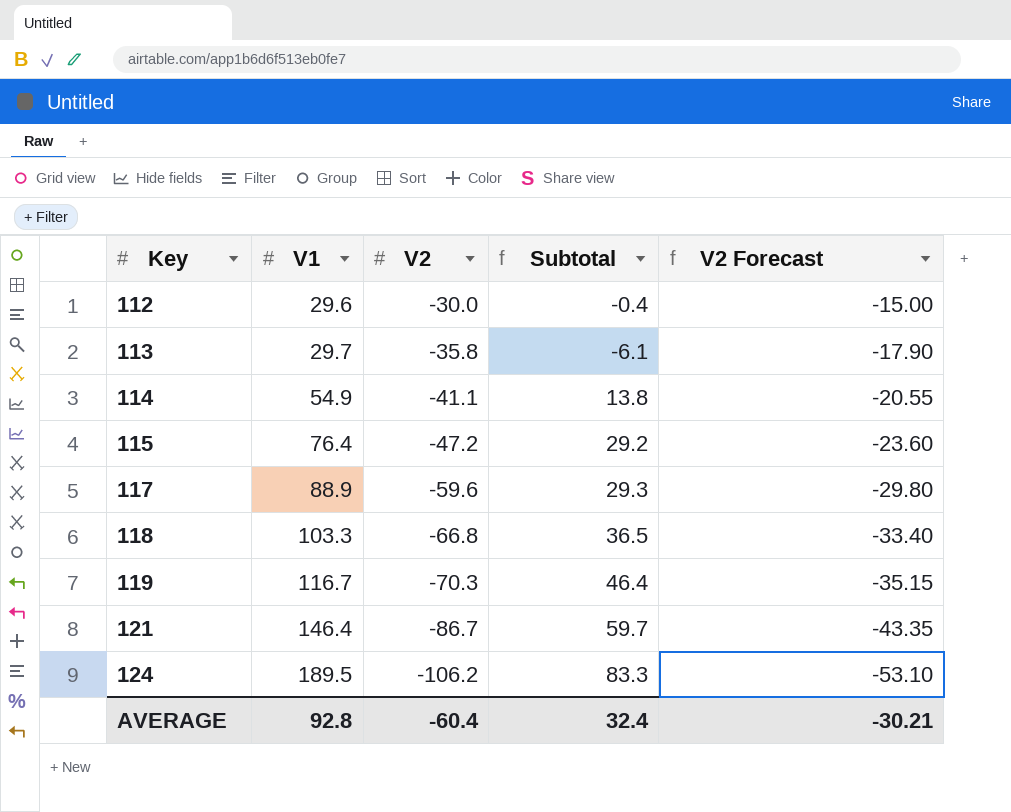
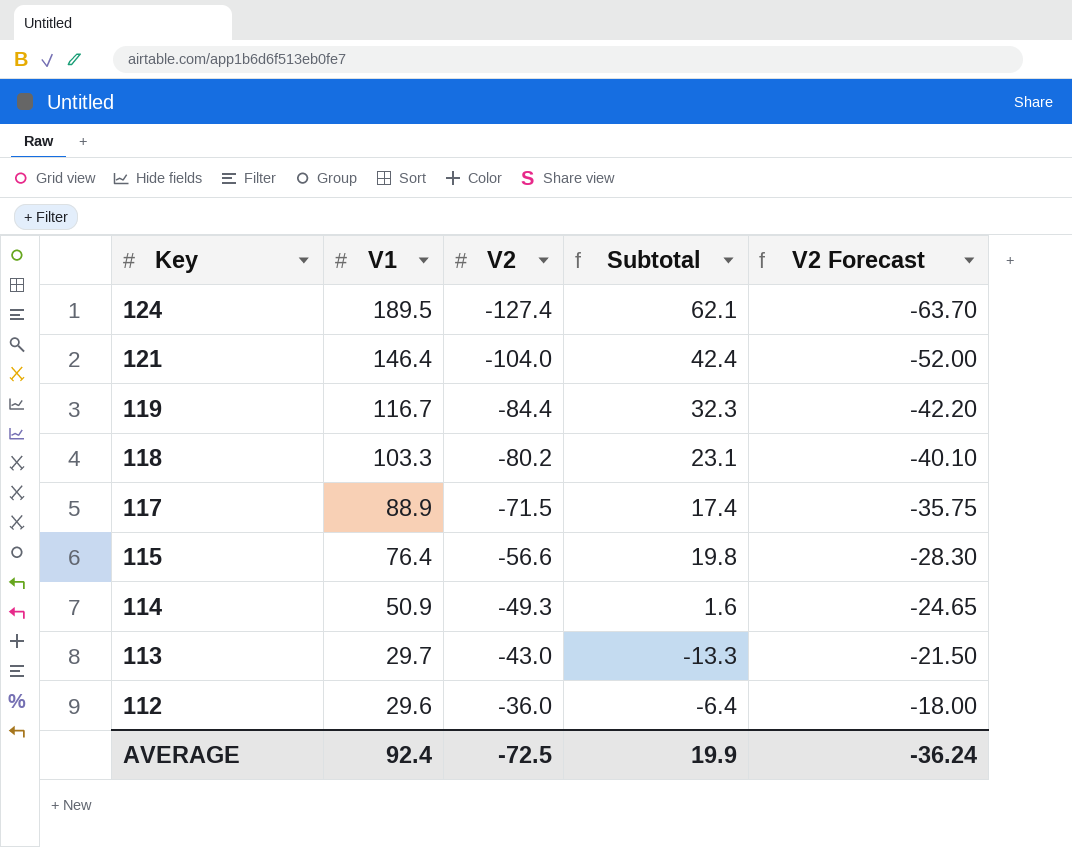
row order: Key ascending -> Key descending
124 | V2: -106.2 -> -127.4
124 | Subtotal: 83.3 -> 62.1
124 | V2 Forecast: -53.10 -> -63.70
121 | V2: -86.7 -> -104.0
121 | Subtotal: 59.7 -> 42.4
121 | V2 Forecast: -43.35 -> -52.00
119 | V2: -70.3 -> -84.4
119 | Subtotal: 46.4 -> 32.3
119 | V2 Forecast: -35.15 -> -42.20
118 | V2: -66.8 -> -80.2
118 | Subtotal: 36.5 -> 23.1
118 | V2 Forecast: -33.40 -> -40.10
117 | V2: -59.6 -> -71.5
117 | Subtotal: 29.3 -> 17.4
117 | V2 Forecast: -29.80 -> -35.75
115 | V2: -47.2 -> -56.6
115 | Subtotal: 29.2 -> 19.8
115 | V2 Forecast: -23.60 -> -28.30
114 | V1: 54.9 -> 50.9
114 | V2: -41.1 -> -49.3
114 | Subtotal: 13.8 -> 1.6
114 | V2 Forecast: -20.55 -> -24.65
113 | V2: -35.8 -> -43.0
113 | Subtotal: -6.1 -> -13.3
113 | V2 Forecast: -17.90 -> -21.50
112 | V2: -30.0 -> -36.0
112 | Subtotal: -0.4 -> -6.4
112 | V2 Forecast: -15.00 -> -18.00
AVERAGE | V1: 92.8 -> 92.4
AVERAGE | V2: -60.4 -> -72.5
AVERAGE | Subtotal: 32.4 -> 19.9
AVERAGE | V2 Forecast: -30.21 -> -36.24

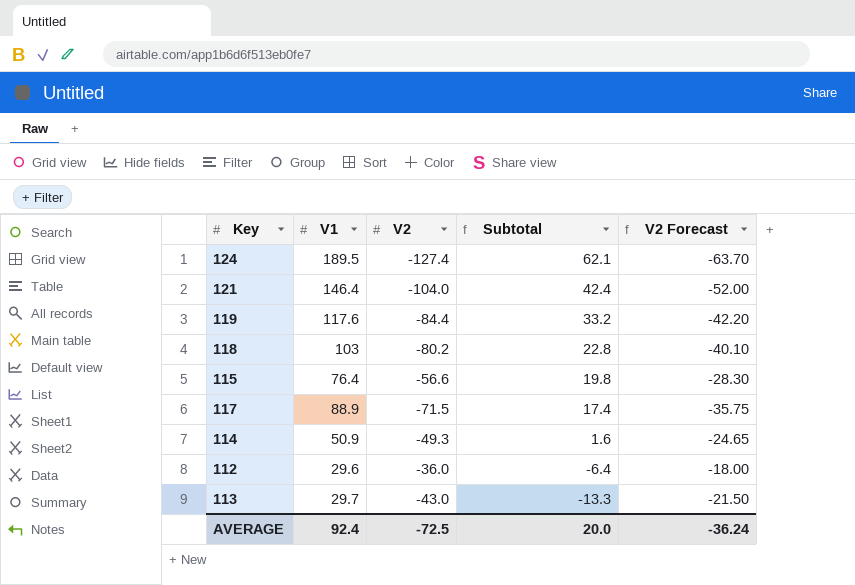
row order: Key descending -> Subtotal descending
119 | V1: 116.7 -> 117.6
119 | Subtotal: 32.3 -> 33.2
118 | V1: 103.3 -> 103
118 | Subtotal: 23.1 -> 22.8
AVERAGE | Subtotal: 19.9 -> 20.0

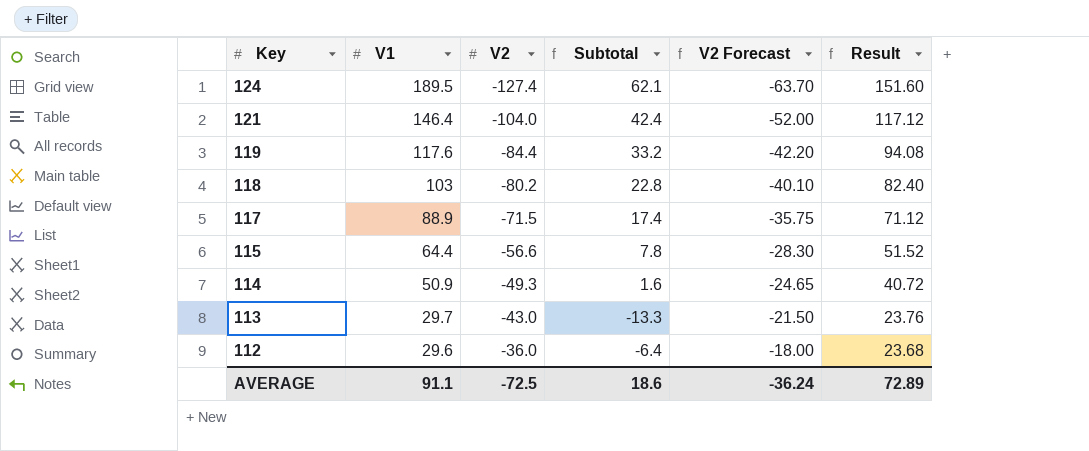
row order: Subtotal descending -> Key descending
column Result | formula: none -> [V1] * 0.8
115 | V1: 76.4 -> 64.4
115 | Subtotal: 19.8 -> 7.8
AVERAGE | V1: 92.4 -> 91.1
AVERAGE | Subtotal: 20.0 -> 18.6

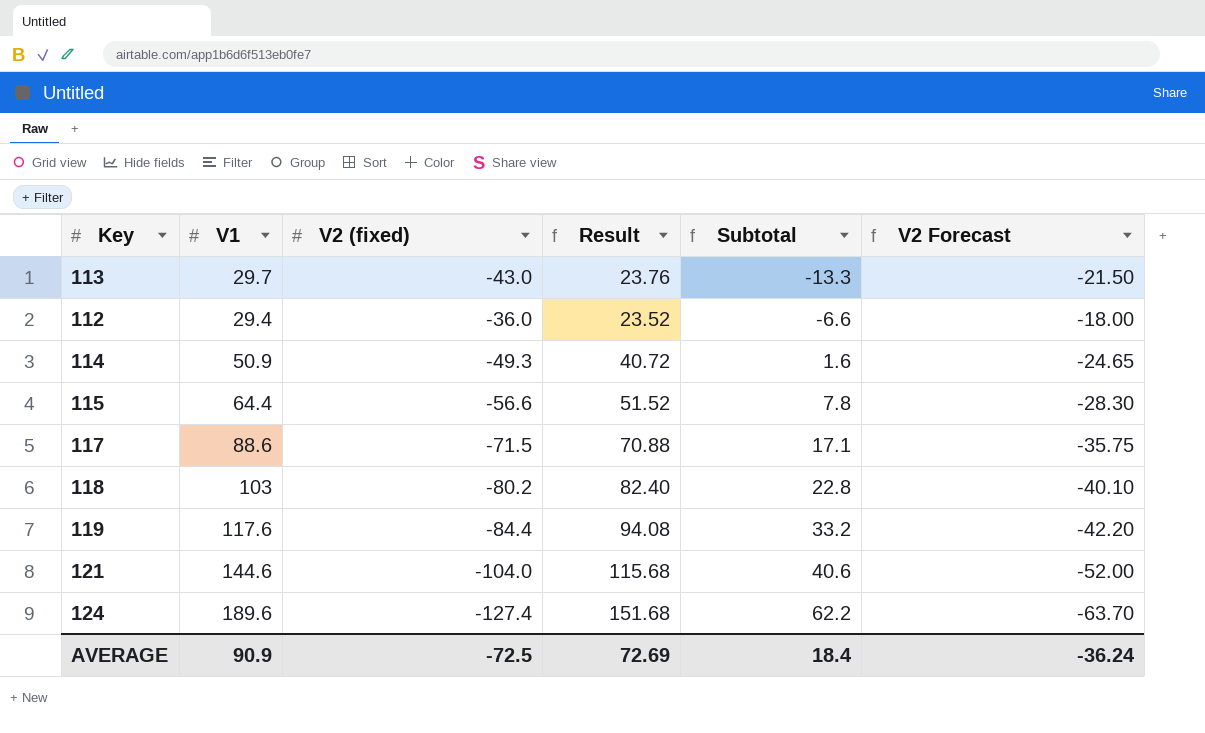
row order: Key descending -> Subtotal ascending
column name: V2 -> V2 (fixed)
column Result | position: 6 -> 4
112 | V1: 29.6 -> 29.4
112 | Result: 23.68 -> 23.52
112 | Subtotal: -6.4 -> -6.6
117 | V1: 88.9 -> 88.6
117 | Result: 71.12 -> 70.88
117 | Subtotal: 17.4 -> 17.1
121 | V1: 146.4 -> 144.6
121 | Result: 117.12 -> 115.68
121 | Subtotal: 42.4 -> 40.6
124 | V1: 189.5 -> 189.6
124 | Result: 151.60 -> 151.68
124 | Subtotal: 62.1 -> 62.2
AVERAGE | V1: 91.1 -> 90.9
AVERAGE | Result: 72.89 -> 72.69
AVERAGE | Subtotal: 18.6 -> 18.4

